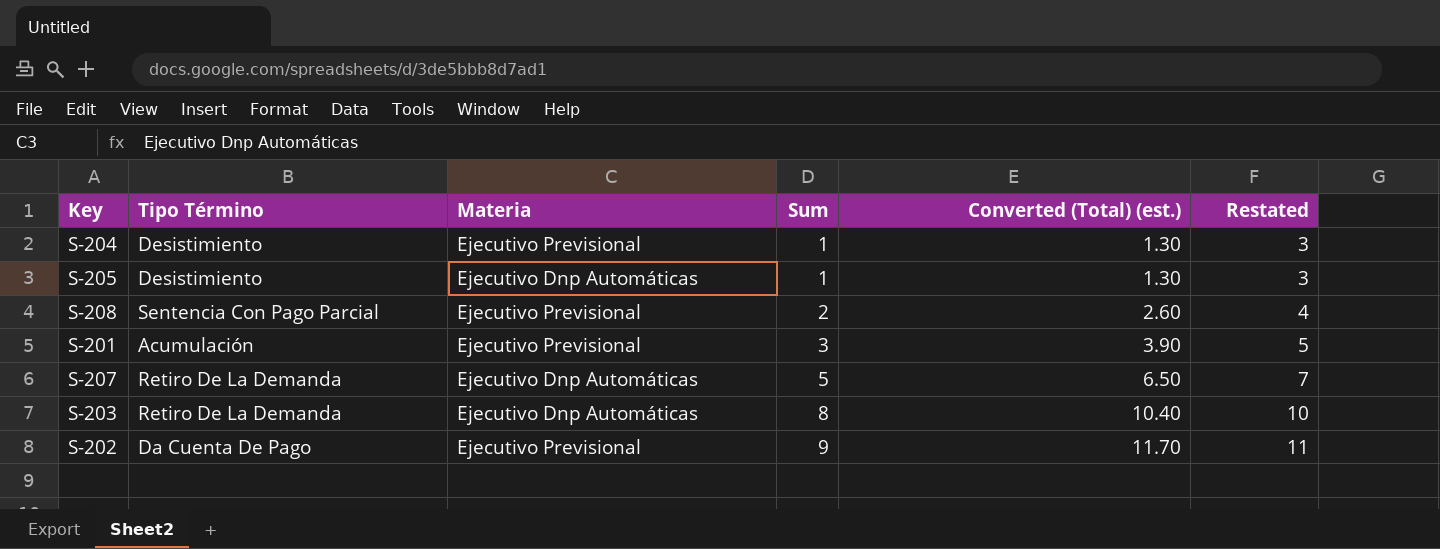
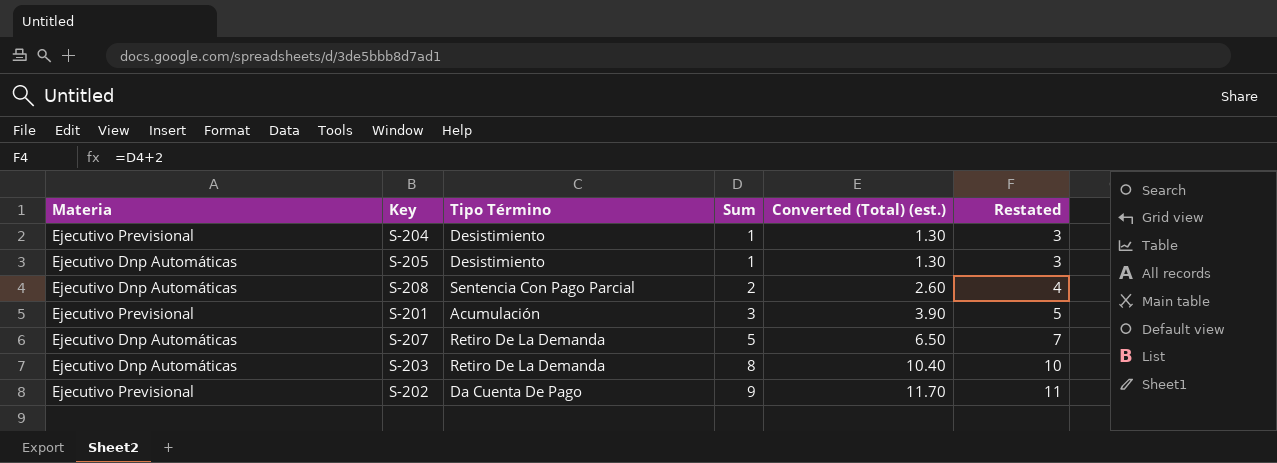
column Materia | position: 3 -> 1
S-208 | Materia: Ejecutivo Previsional -> Ejecutivo Dnp Automáticas

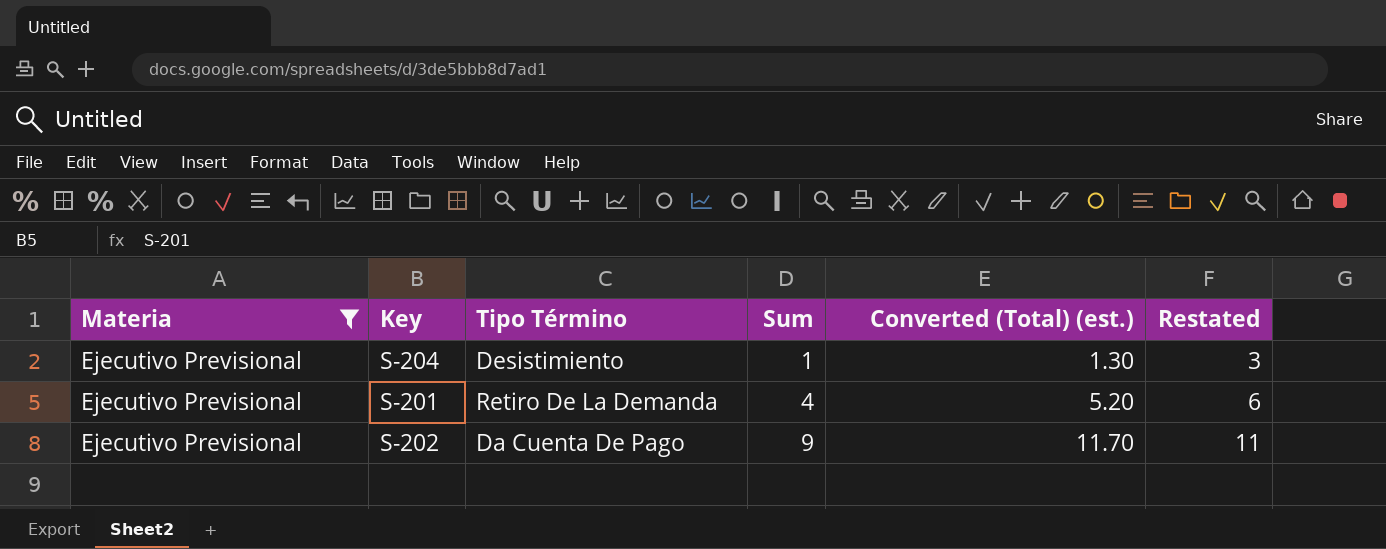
filter: none -> Materia = Ejecutivo Previsional
S-201 | Tipo Término: Acumulación -> Retiro De La Demanda
S-201 | Sum: 3 -> 4
S-201 | Converted (Total) (est.): 3.90 -> 5.20
S-201 | Restated: 5 -> 6

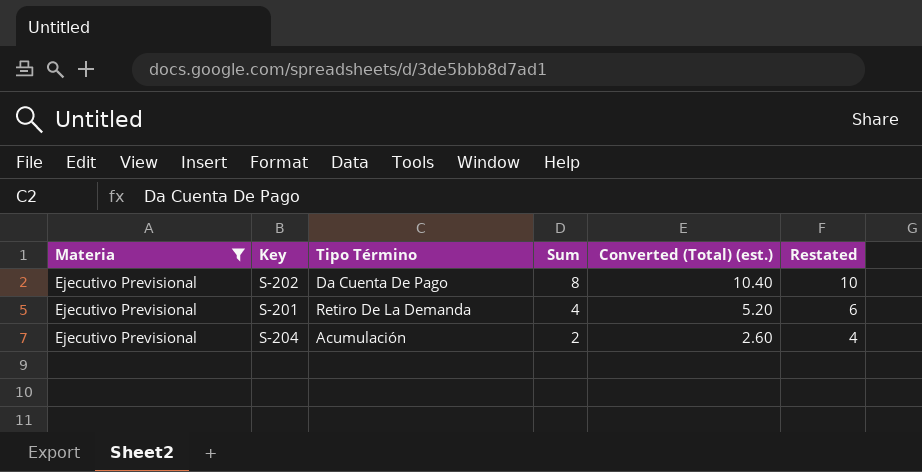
row order: Sum ascending -> Sum descending
S-202 | Sum: 9 -> 8
S-202 | Converted (Total) (est.): 11.70 -> 10.40
S-202 | Restated: 11 -> 10
S-204 | Tipo Término: Desistimiento -> Acumulación
S-204 | Sum: 1 -> 2
S-204 | Converted (Total) (est.): 1.30 -> 2.60
S-204 | Restated: 3 -> 4

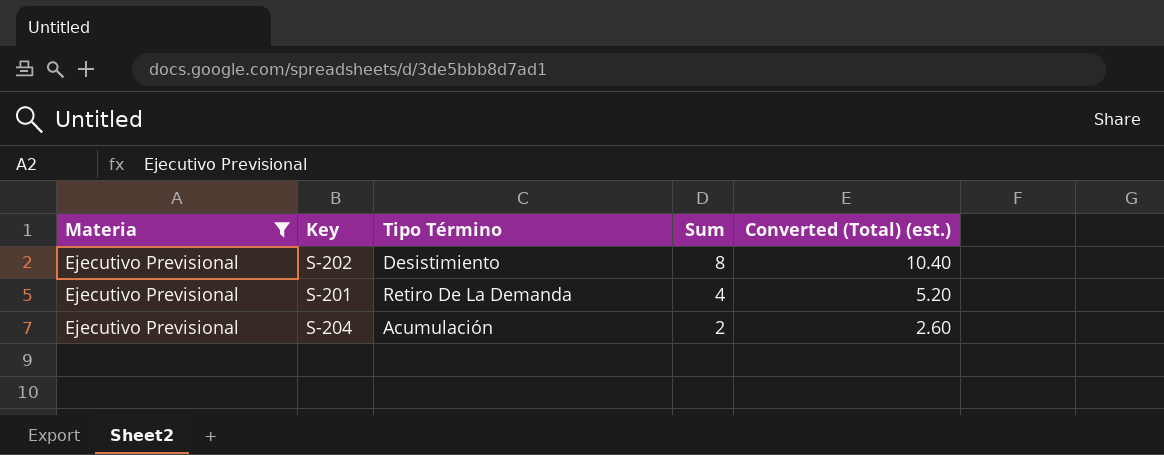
column Restated | formula: [Sum] + 2 -> none
S-202 | Tipo Término: Da Cuenta De Pago -> Desistimiento

